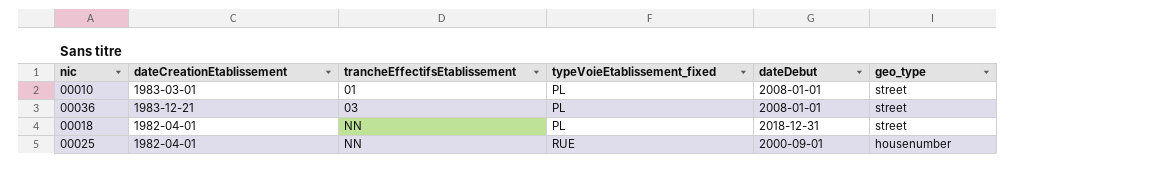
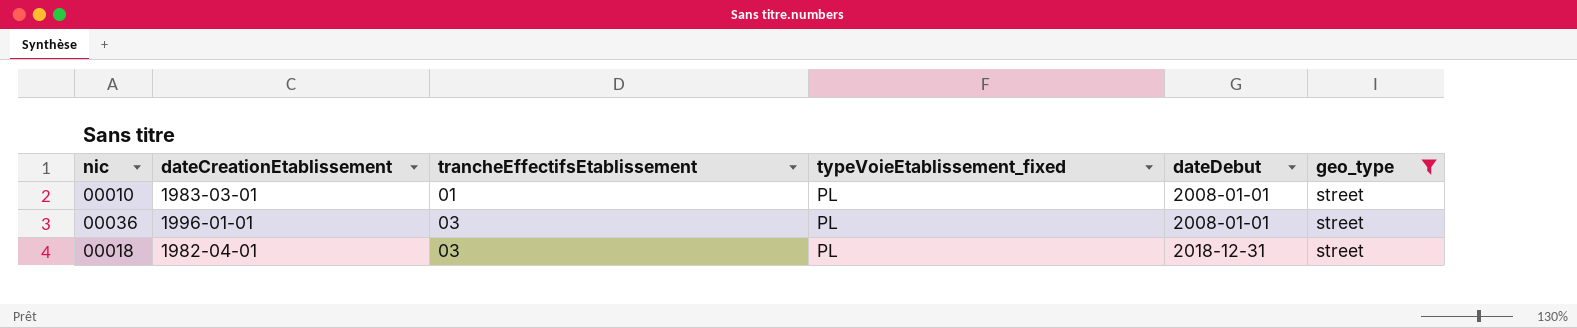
filter: none -> geo_type = street
00036 | dateCreationEtablissement: 1983-12-21 -> 1996-01-01
00018 | trancheEffectifsEtablissement: NN -> 03

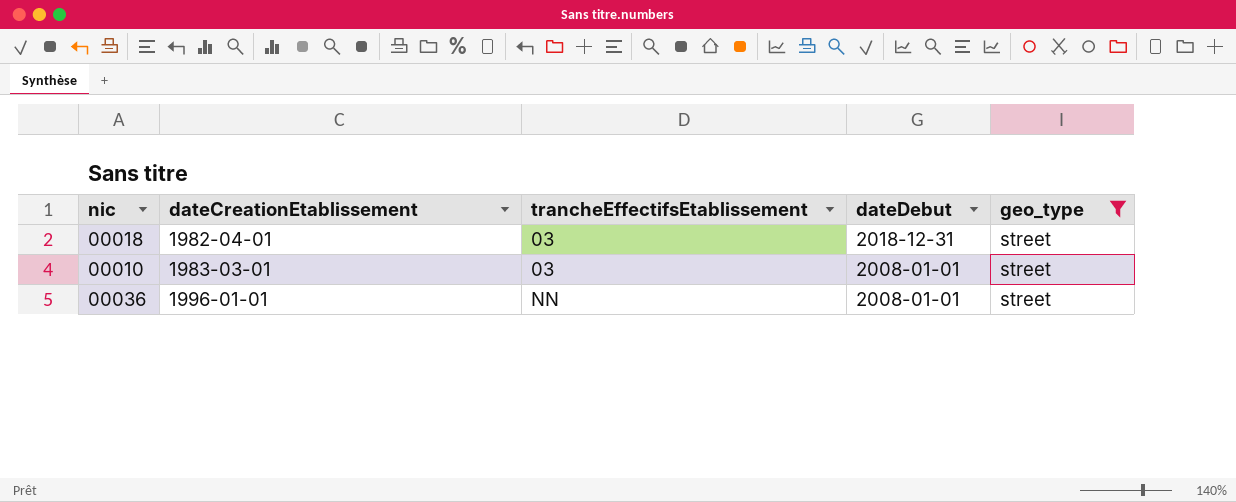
row order: trancheEffectifsEtablissement ascending -> dateCreationEtablissement ascending
column typeVoieEtablissement_fixed | position: 4 -> none
00010 | trancheEffectifsEtablissement: 01 -> 03
00036 | trancheEffectifsEtablissement: 03 -> NN

